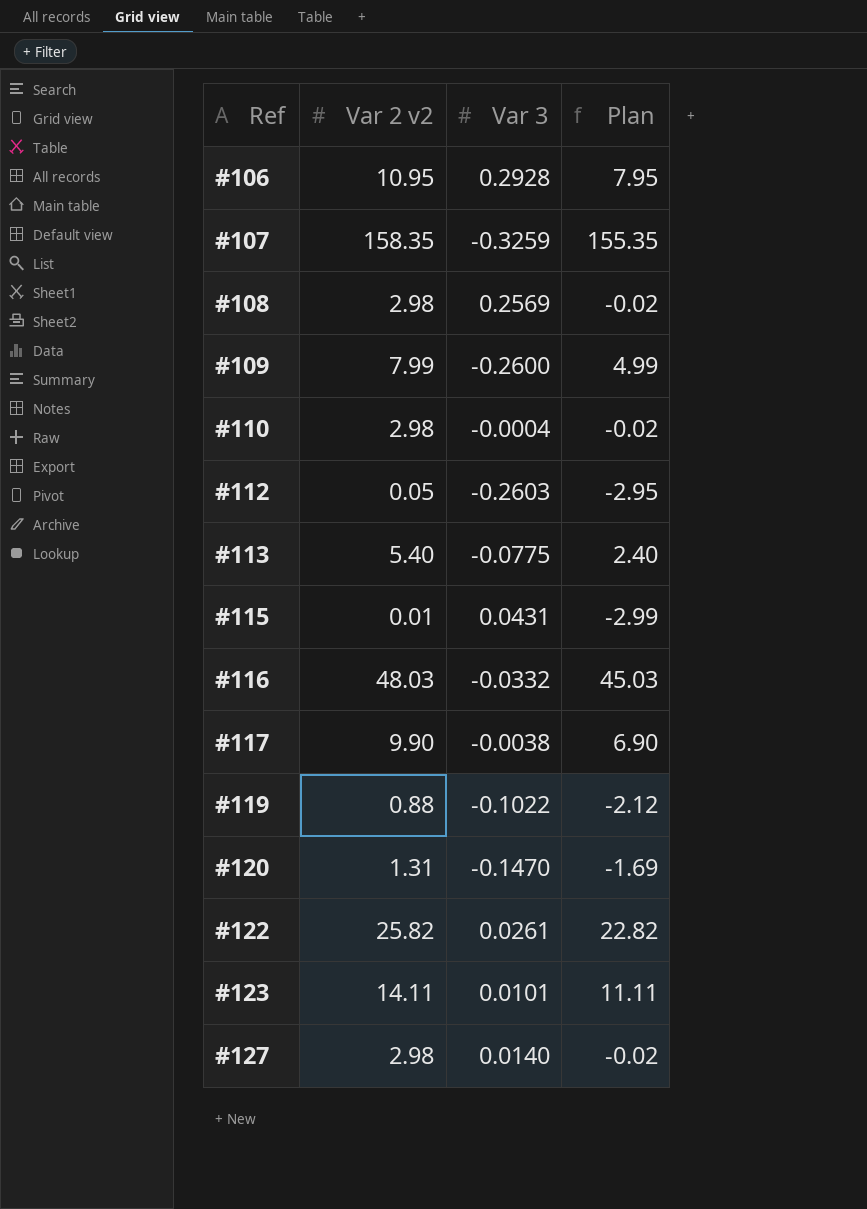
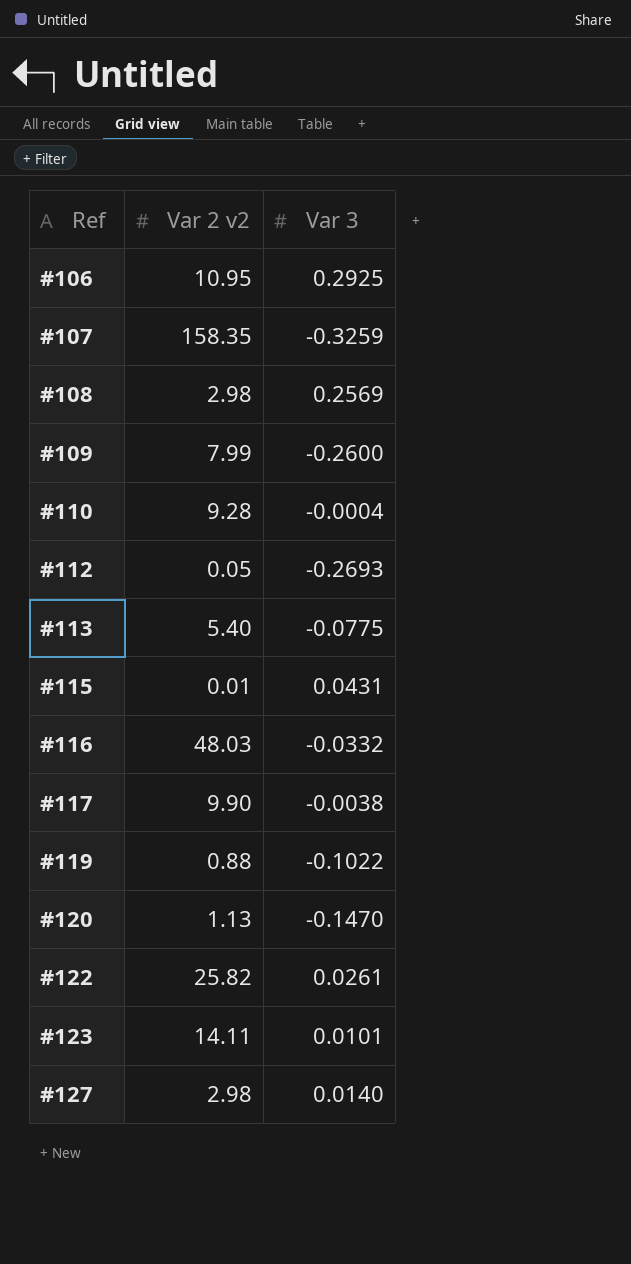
column Plan | formula: [Var 2 v2] - 3 -> none
#106 | Var 3: 0.2928 -> 0.2925
#110 | Var 2 v2: 2.98 -> 9.28
#112 | Var 3: -0.2603 -> -0.2693
#120 | Var 2 v2: 1.31 -> 1.13

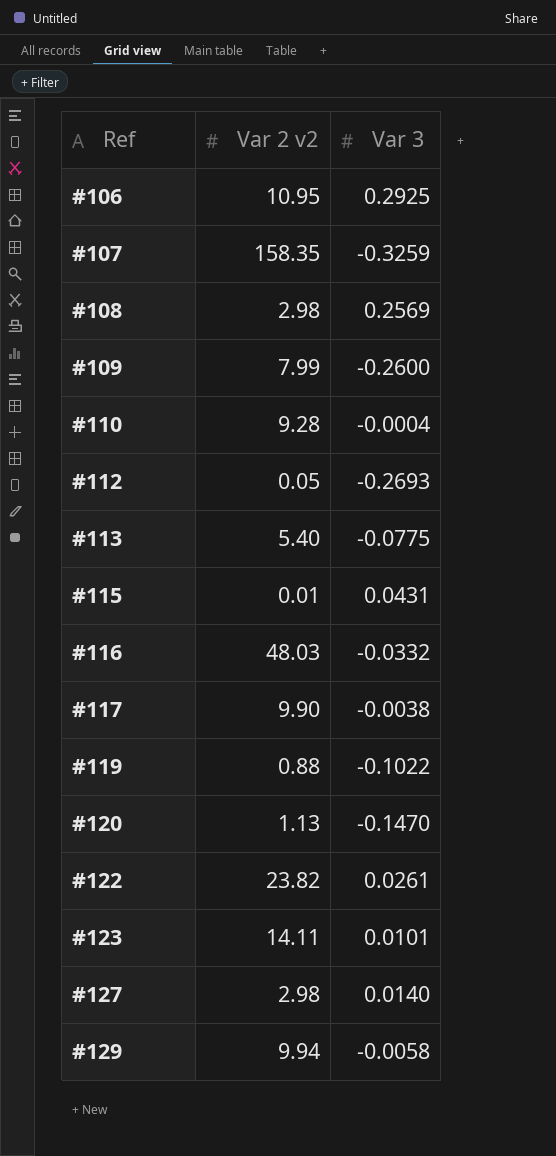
#122 | Var 2 v2: 25.82 -> 23.82
row #129: none -> 9.94 | -0.0058

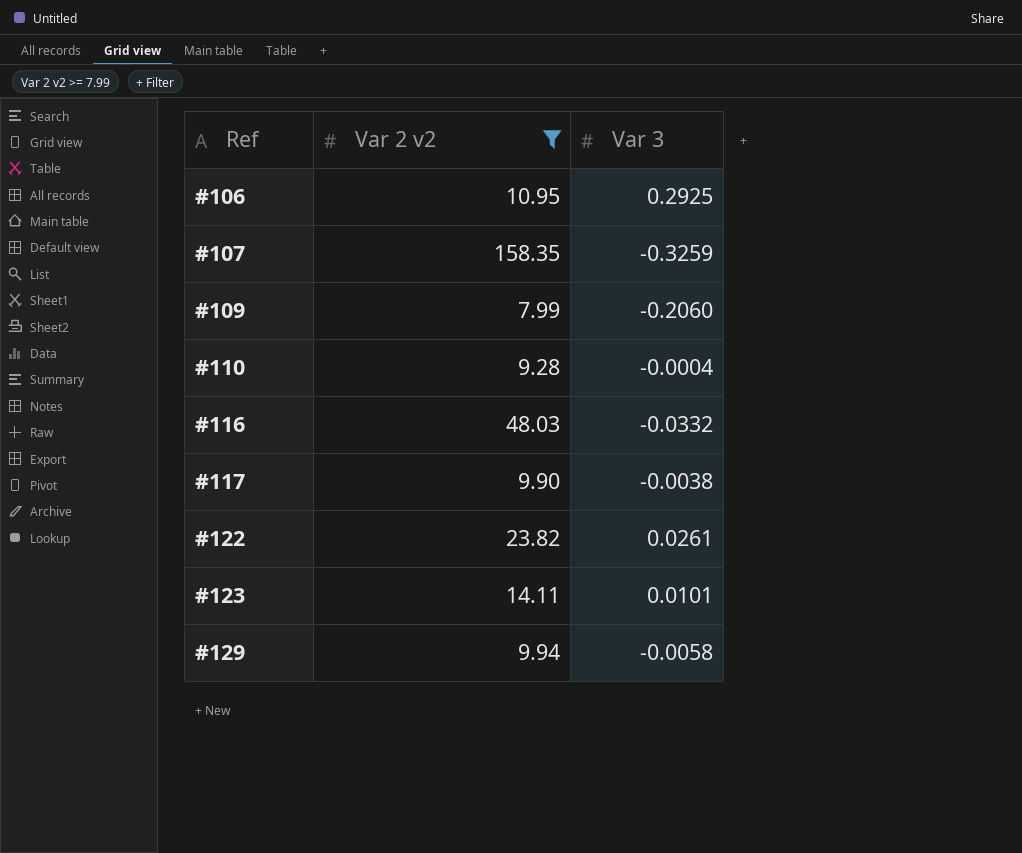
filter: none -> Var 2 v2 >= 7.99
#109 | Var 3: -0.2600 -> -0.2060

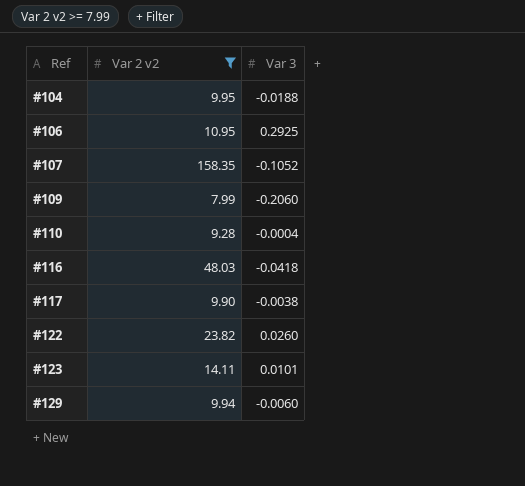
row #104: none -> 9.95 | -0.0188
#107 | Var 3: -0.3259 -> -0.1052
#116 | Var 3: -0.0332 -> -0.0418
#122 | Var 3: 0.0261 -> 0.0260
#129 | Var 3: -0.0058 -> -0.0060

